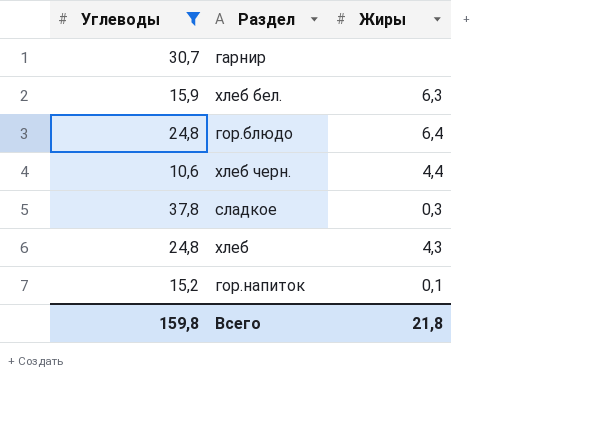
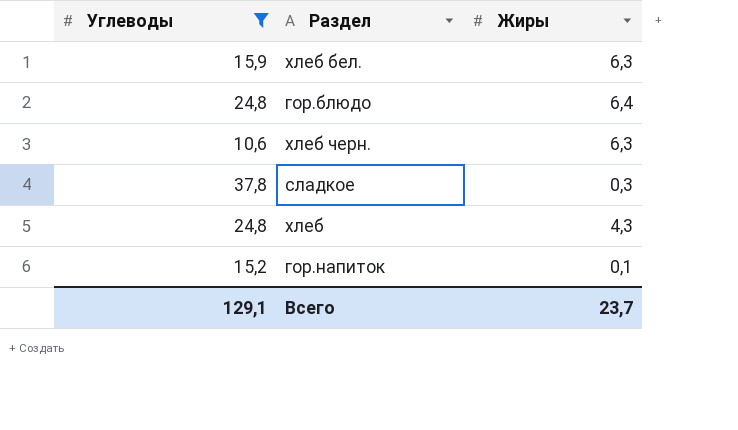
row гарнир: 30,7 | none -> none
хлеб черн. | Жиры: 4,4 -> 6,3
Всего | Углеводы: 159,8 -> 129,1
Всего | Жиры: 21,8 -> 23,7

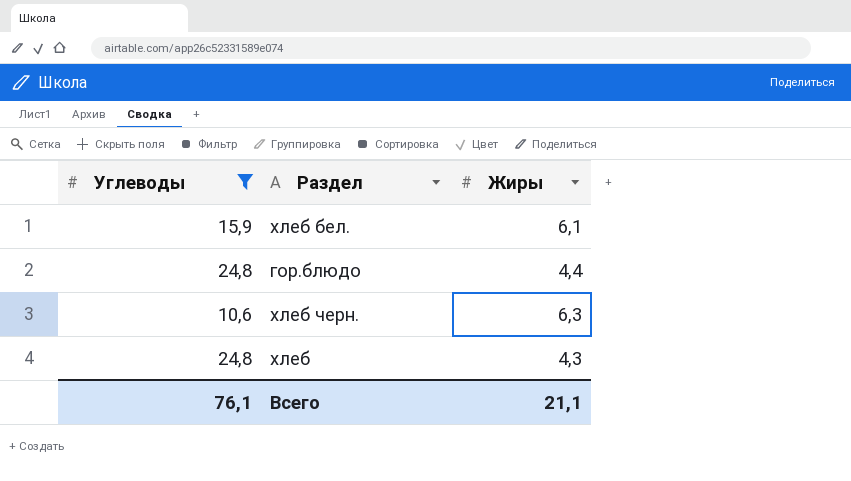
row сладкое: 37,8 | 0,3 -> none
row гор.напиток: 15,2 | 0,1 -> none
хлеб бел. | Жиры: 6,3 -> 6,1
гор.блюдо | Жиры: 6,4 -> 4,4
Всего | Углеводы: 129,1 -> 76,1
Всего | Жиры: 23,7 -> 21,1

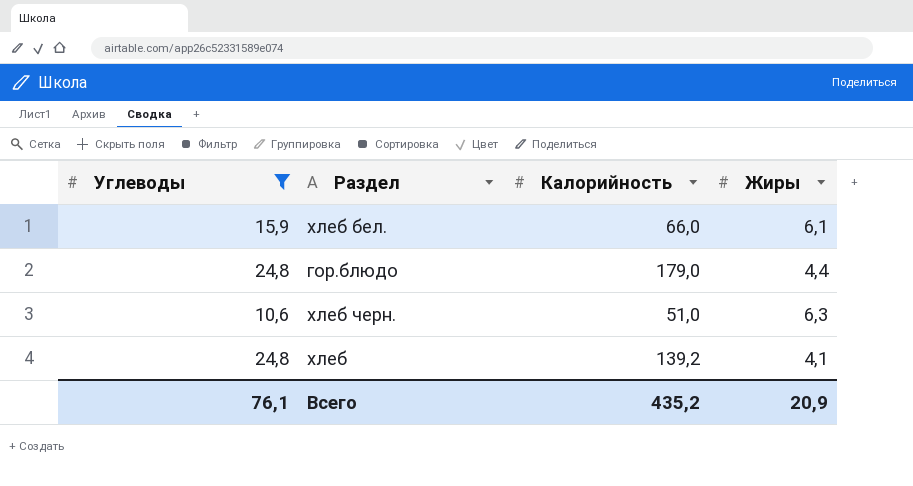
column Калорийность | position: none -> 3
хлеб | Жиры: 4,3 -> 4,1
Всего | Жиры: 21,1 -> 20,9

